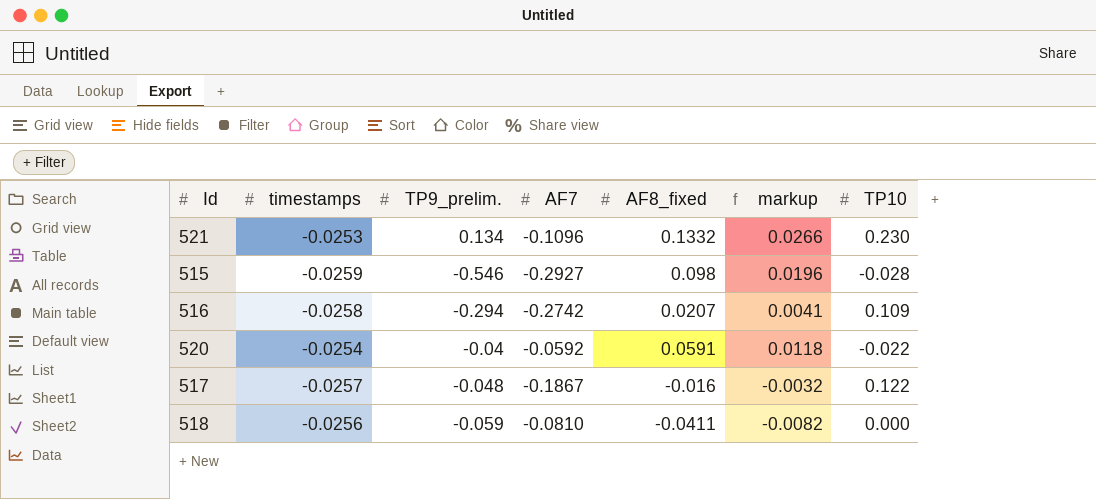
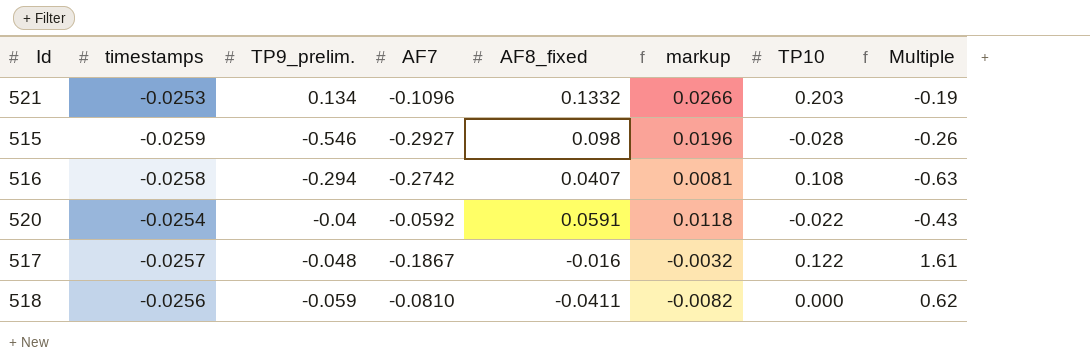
column Multiple | formula: none -> [timestamps] / [AF8_fixed]
521 | TP10: 0.230 -> 0.203
516 | AF8_fixed: 0.0207 -> 0.0407
516 | markup: 0.0041 -> 0.0081
516 | TP10: 0.109 -> 0.108

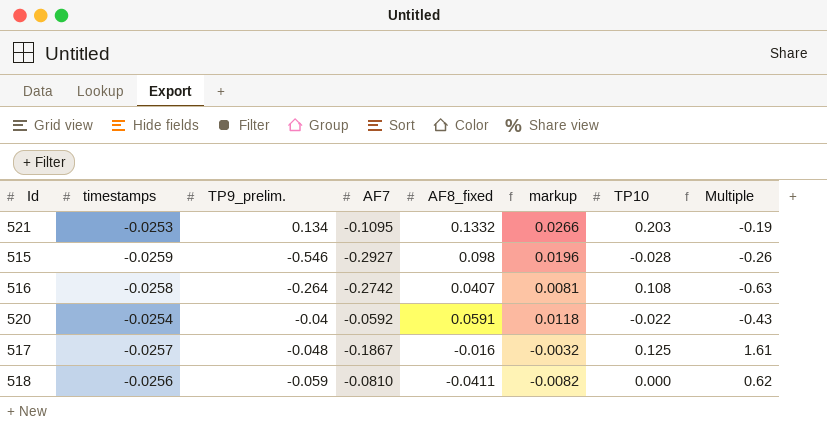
521 | AF7: -0.1096 -> -0.1095
516 | TP9_prelim.: -0.294 -> -0.264
517 | TP10: 0.122 -> 0.125

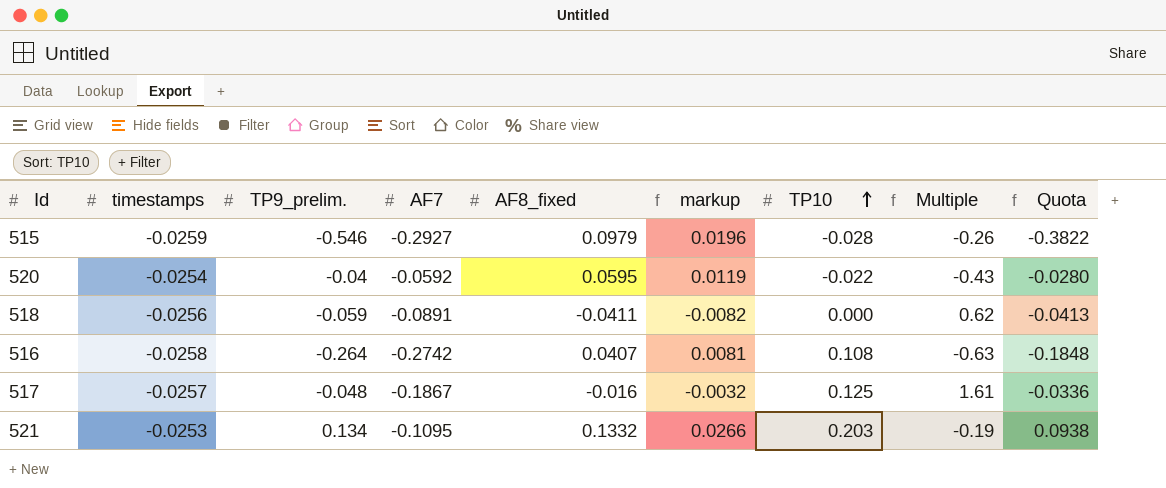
row order: none -> TP10 ascending
column Quota | formula: none -> [TP9_prelim.] * 0.7
515 | AF8_fixed: 0.098 -> 0.0979
520 | AF8_fixed: 0.0591 -> 0.0595
520 | markup: 0.0118 -> 0.0119
518 | AF7: -0.0810 -> -0.0891

